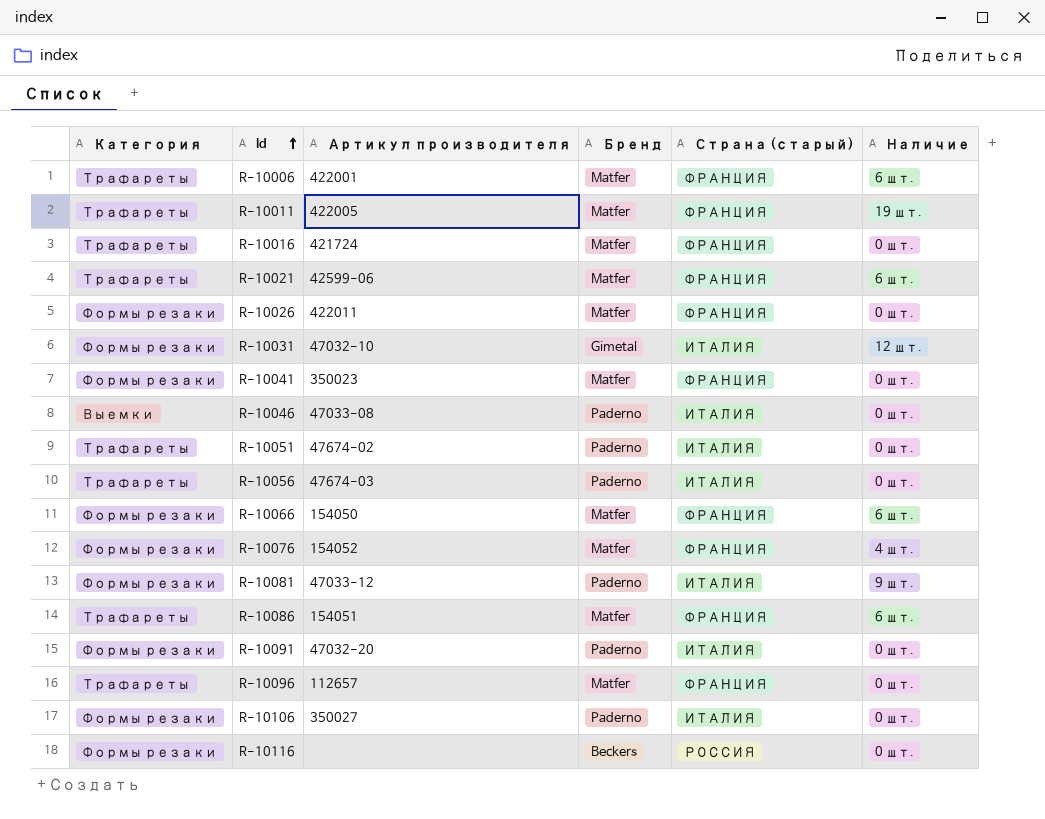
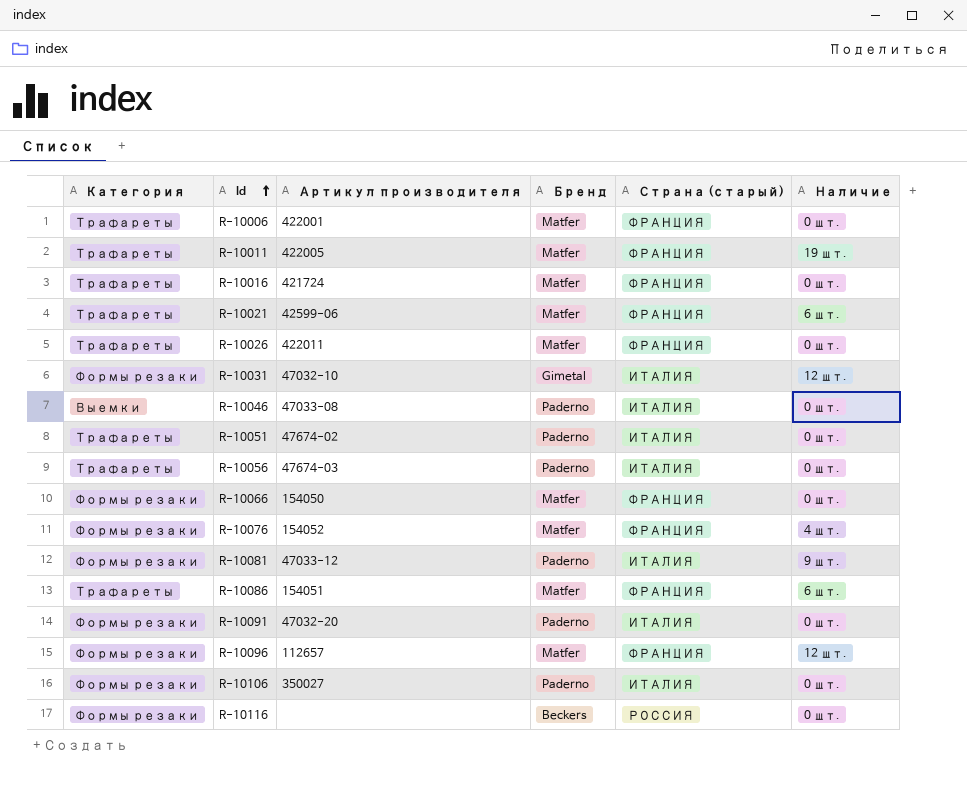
row R-10041: Формы резаки | 350023 | Matfer | ФРАНЦИЯ | 0 шт. -> none
R-10006 | Наличие: 6 шт. -> 0 шт.
R-10026 | Категория: Формы резаки -> Трафареты
R-10066 | Наличие: 6 шт. -> 0 шт.
R-10096 | Категория: Трафареты -> Формы резаки
R-10096 | Наличие: 0 шт. -> 12 шт.

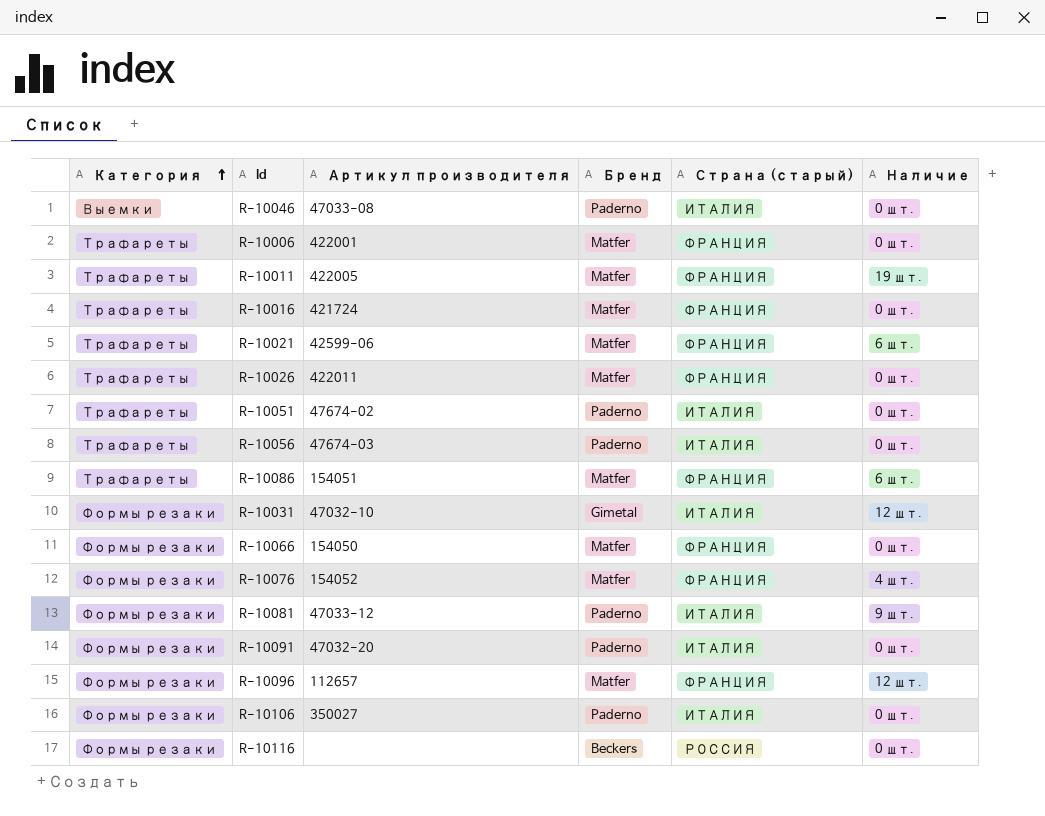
row order: Id ascending -> Категория ascending

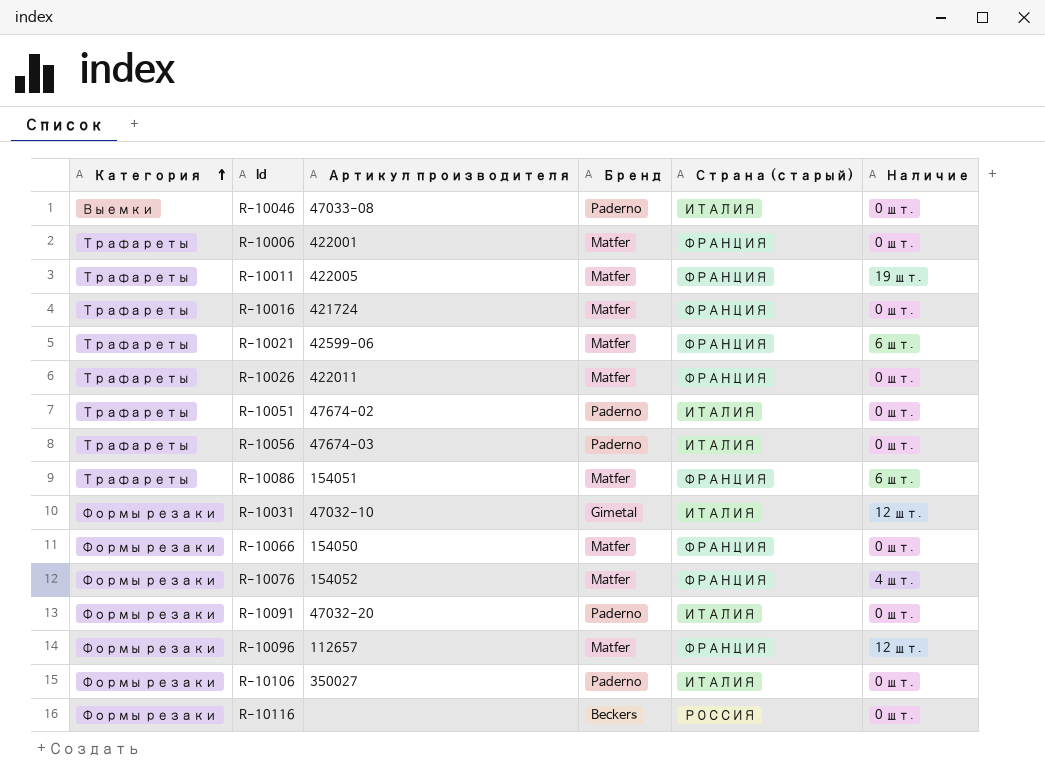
row R-10081: Формы резаки | 47033-12 | Paderno | ИТАЛИЯ | 9 шт. -> none

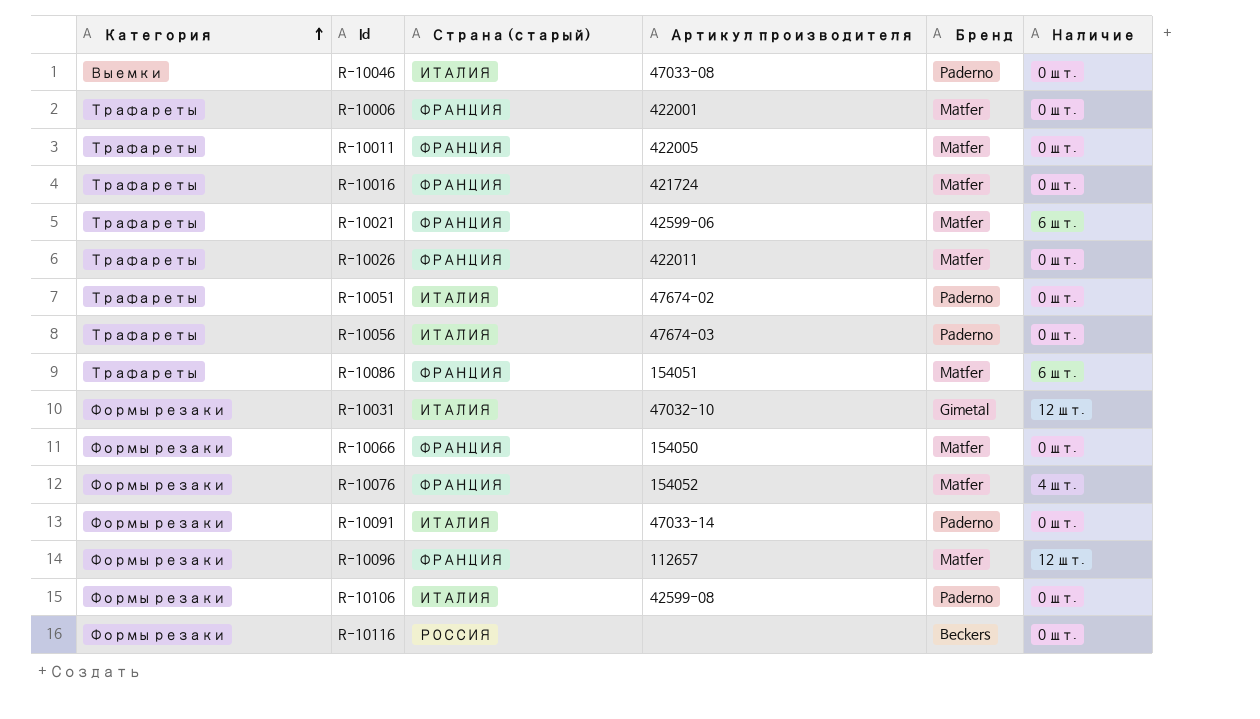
column Страна (старый) | position: 5 -> 3
R-10011 | Наличие: 19 шт. -> 0 шт.
R-10091 | Артикул производителя: 47032-20 -> 47033-14
R-10106 | Артикул производителя: 350027 -> 42599-08

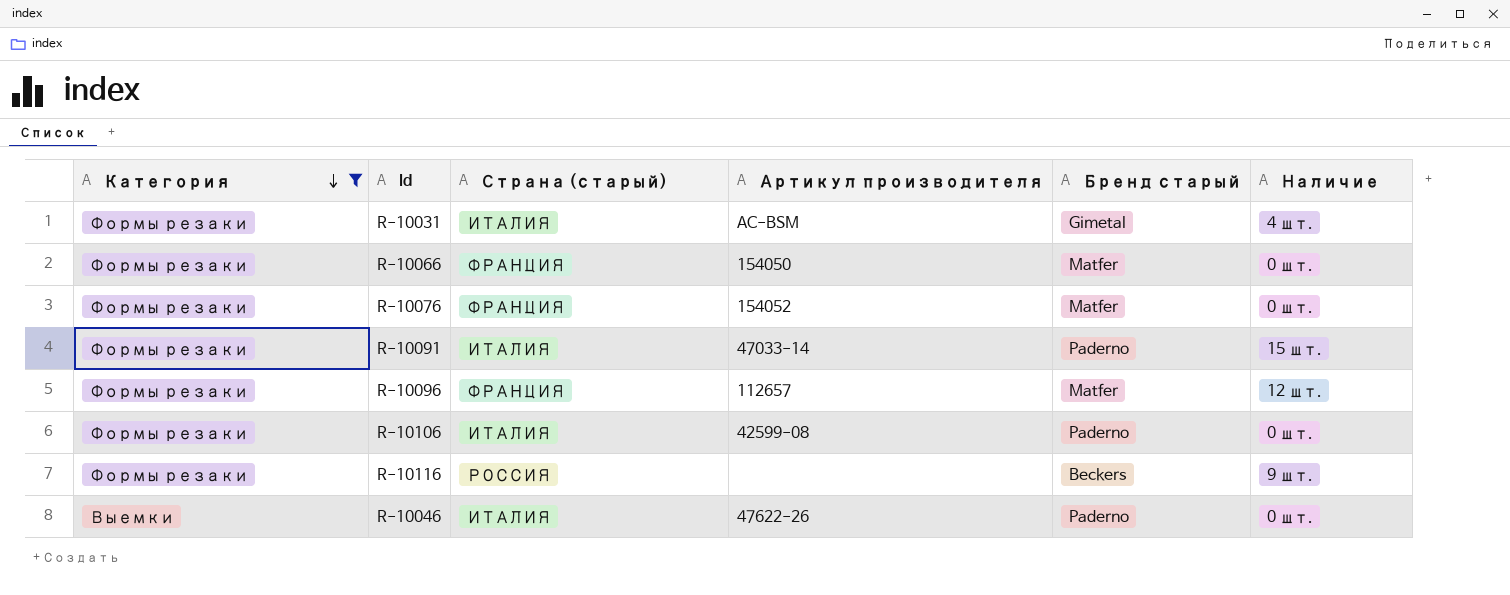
filter: none -> Категория != Трафареты
row order: Категория ascending -> Категория descending
column name: Бренд -> Бренд старый
R-10031 | Артикул производителя: 47032-10 -> AC-BSM
R-10031 | Наличие: 12 шт. -> 4 шт.
R-10076 | Наличие: 4 шт. -> 0 шт.
R-10091 | Наличие: 0 шт. -> 15 шт.
R-10116 | Наличие: 0 шт. -> 9 шт.
R-10046 | Артикул производителя: 47033-08 -> 47622-26

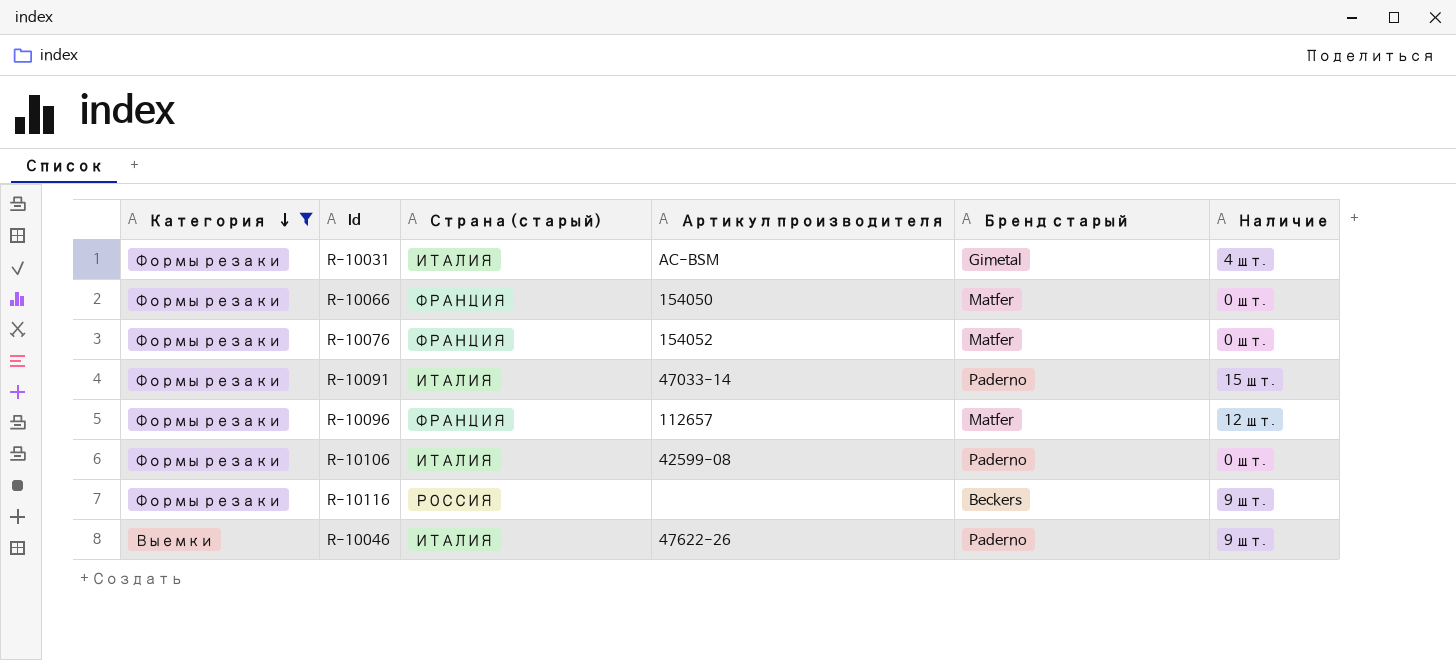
R-10046 | Наличие: 0 шт. -> 9 шт.

